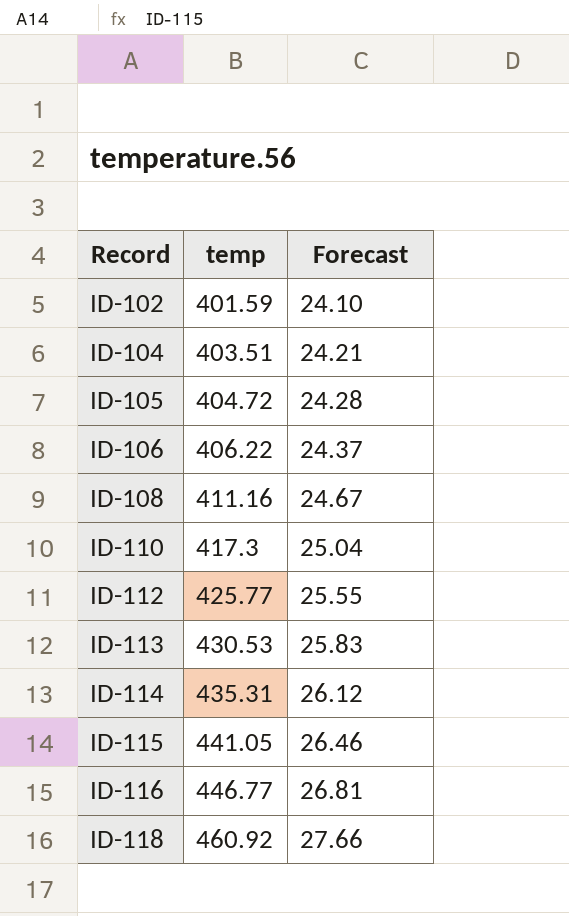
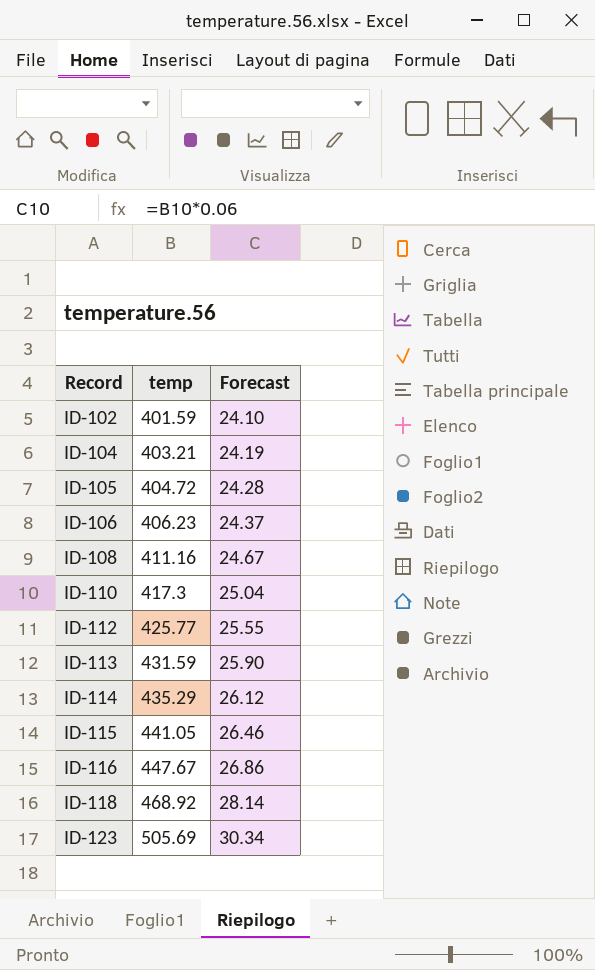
ID-104 | temp: 403.51 -> 403.21
ID-104 | Forecast: 24.21 -> 24.19
ID-106 | temp: 406.22 -> 406.23
ID-113 | temp: 430.53 -> 431.59
ID-113 | Forecast: 25.83 -> 25.90
ID-114 | temp: 435.31 -> 435.29
ID-116 | temp: 446.77 -> 447.67
ID-116 | Forecast: 26.81 -> 26.86
ID-118 | temp: 460.92 -> 468.92
ID-118 | Forecast: 27.66 -> 28.14
row ID-123: none -> 505.69 | 30.34

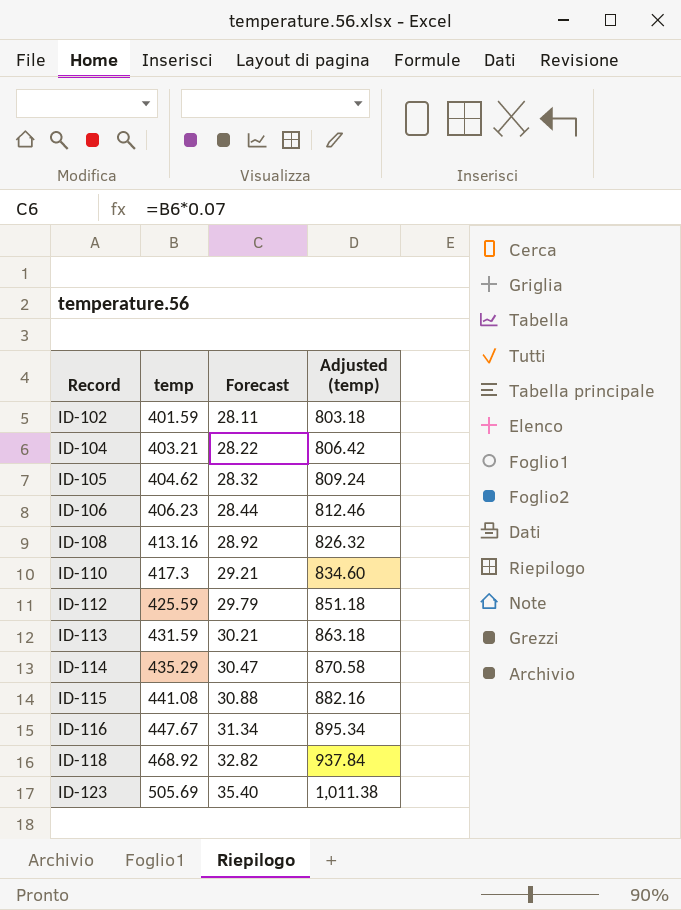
column Forecast | formula: [temp] * 0.06 -> [temp] * 0.07
column Adjusted (temp) | formula: none -> [temp] * 2
ID-105 | temp: 404.72 -> 404.62
ID-108 | temp: 411.16 -> 413.16
ID-112 | temp: 425.77 -> 425.59
ID-115 | temp: 441.05 -> 441.08

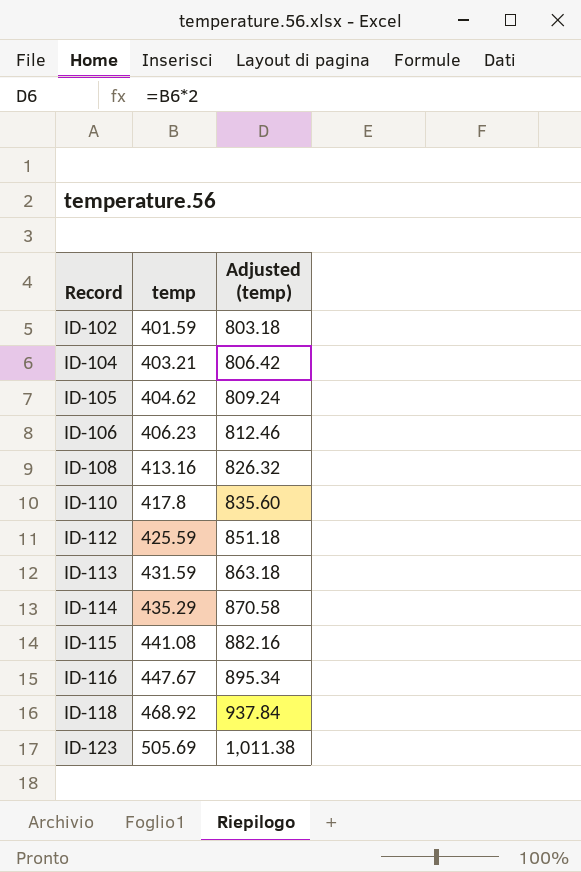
column Forecast | formula: [temp] * 0.07 -> none
ID-110 | temp: 417.3 -> 417.8
ID-110 | Adjusted (temp): 834.60 -> 835.60

